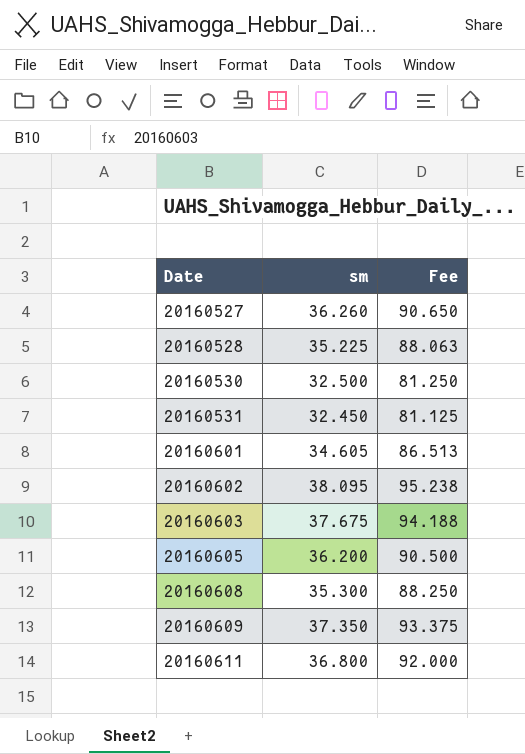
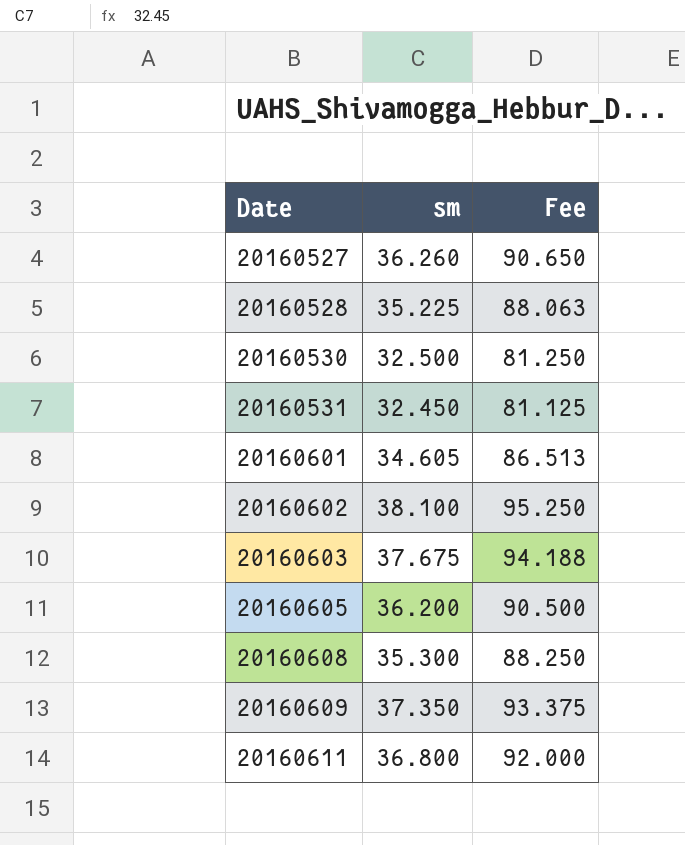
20160602 | sm: 38.095 -> 38.100
20160602 | Fee: 95.238 -> 95.250

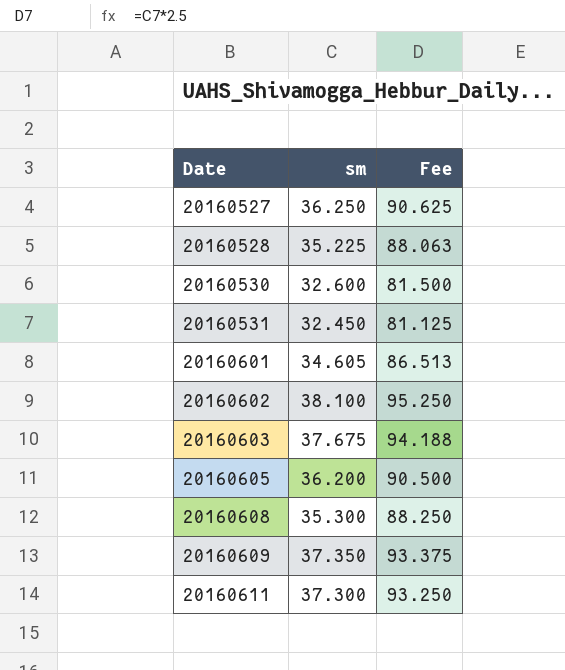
20160527 | sm: 36.260 -> 36.250
20160527 | Fee: 90.650 -> 90.625
20160530 | sm: 32.500 -> 32.600
20160530 | Fee: 81.250 -> 81.500
20160611 | sm: 36.800 -> 37.300
20160611 | Fee: 92.000 -> 93.250

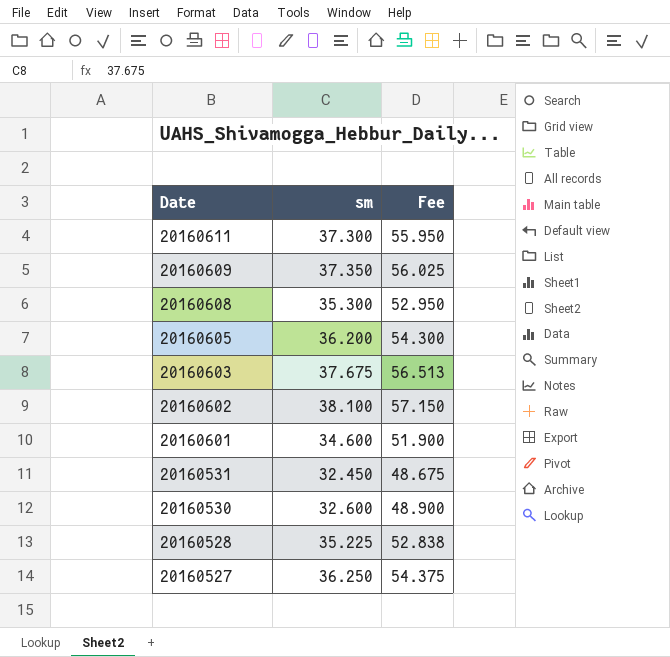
row order: Date ascending -> Date descending
column Fee | formula: [sm] * 2.5 -> [sm] * 1.5
20160601 | sm: 34.605 -> 34.600

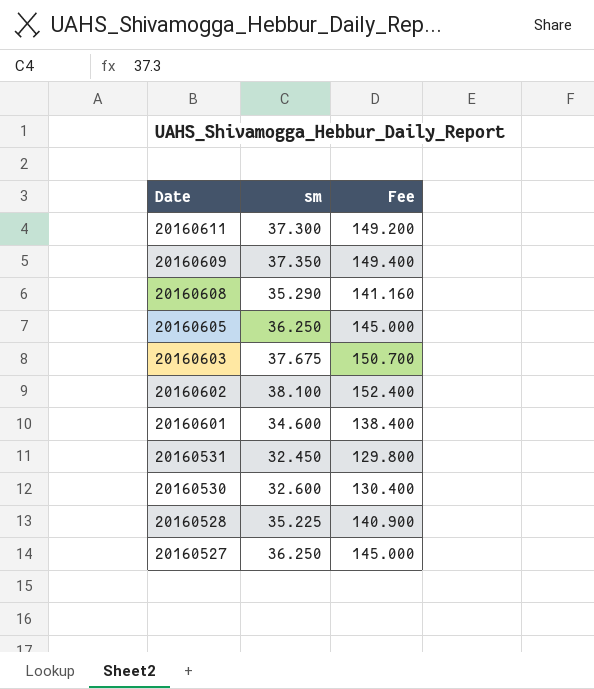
column Fee | formula: [sm] * 1.5 -> [sm] * 4
20160608 | sm: 35.300 -> 35.290
20160605 | sm: 36.200 -> 36.250

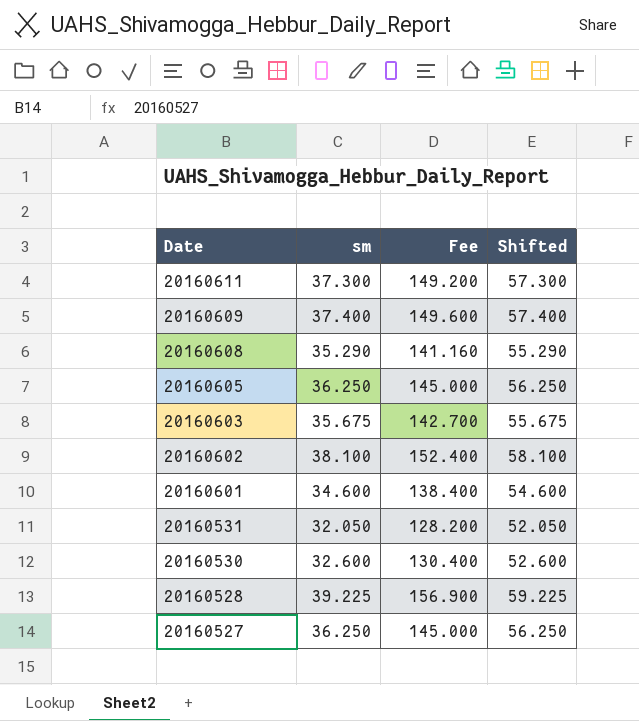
column Shifted | formula: none -> [sm] + 20
20160609 | sm: 37.350 -> 37.400
20160609 | Fee: 149.400 -> 149.600
20160603 | sm: 37.675 -> 35.675
20160603 | Fee: 150.700 -> 142.700
20160531 | sm: 32.450 -> 32.050
20160531 | Fee: 129.800 -> 128.200
20160528 | sm: 35.225 -> 39.225
20160528 | Fee: 140.900 -> 156.900

